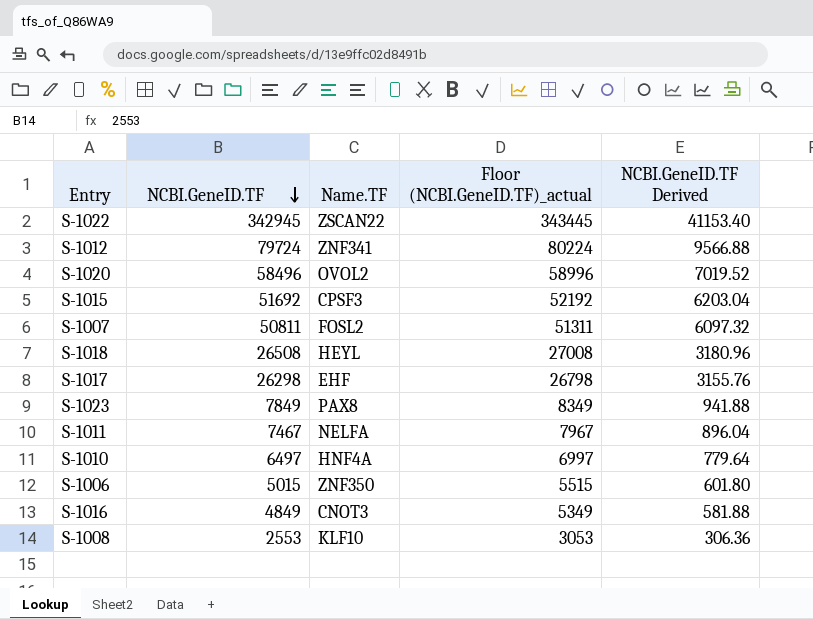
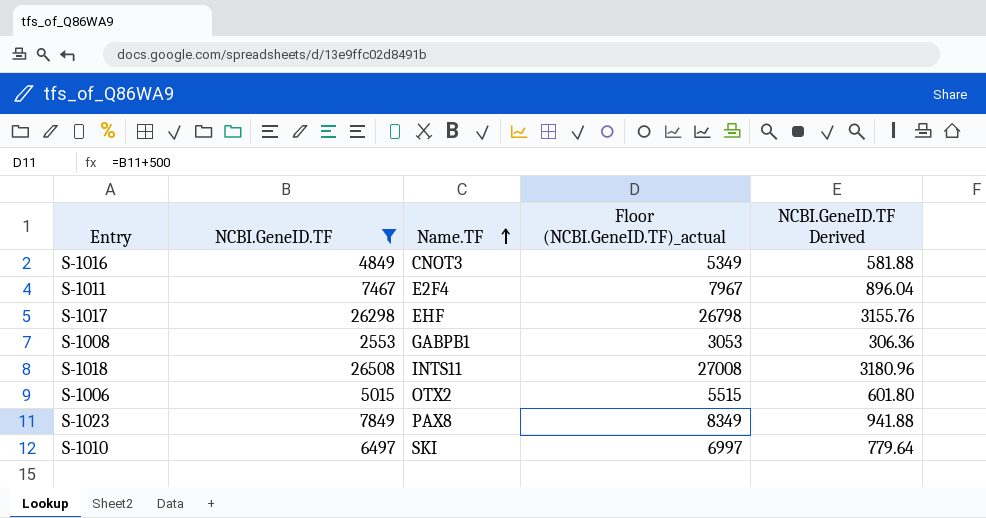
filter: none -> NCBI.GeneID.TF <= 26508
row order: NCBI.GeneID.TF descending -> Name.TF ascending
S-1011 | Name.TF: NELFA -> E2F4
S-1008 | Name.TF: KLF10 -> GABPB1
S-1018 | Name.TF: HEYL -> INTS11
S-1006 | Name.TF: ZNF350 -> OTX2
S-1010 | Name.TF: HNF4A -> SKI

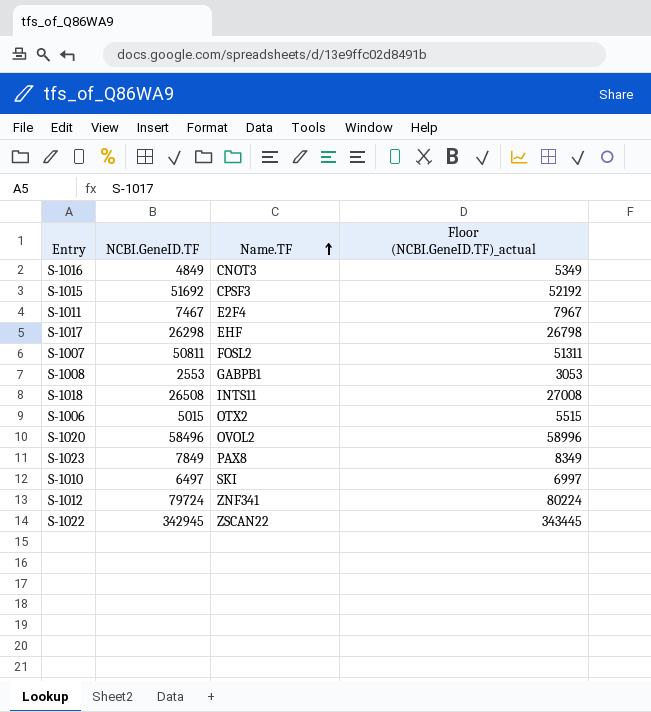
filter: NCBI.GeneID.TF <= 26508 -> none
column NCBI.GeneID.TF Derived | formula: [NCBI.GeneID.TF] * 0.12 -> none

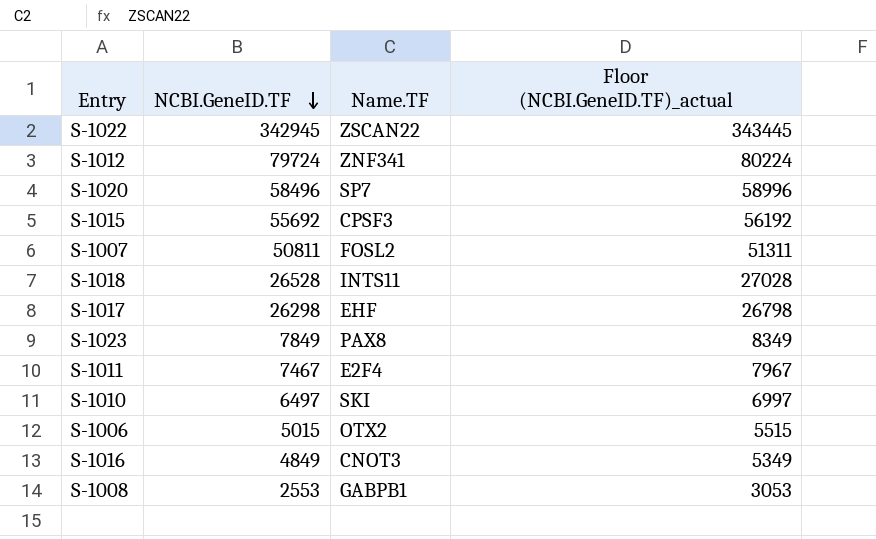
row order: Name.TF ascending -> NCBI.GeneID.TF descending
S-1020 | Name.TF: OVOL2 -> SP7
S-1015 | NCBI.GeneID.TF: 51692 -> 55692
S-1015 | Floor (NCBI.GeneID.TF)_actual: 52192 -> 56192
S-1018 | NCBI.GeneID.TF: 26508 -> 26528
S-1018 | Floor (NCBI.GeneID.TF)_actual: 27008 -> 27028

